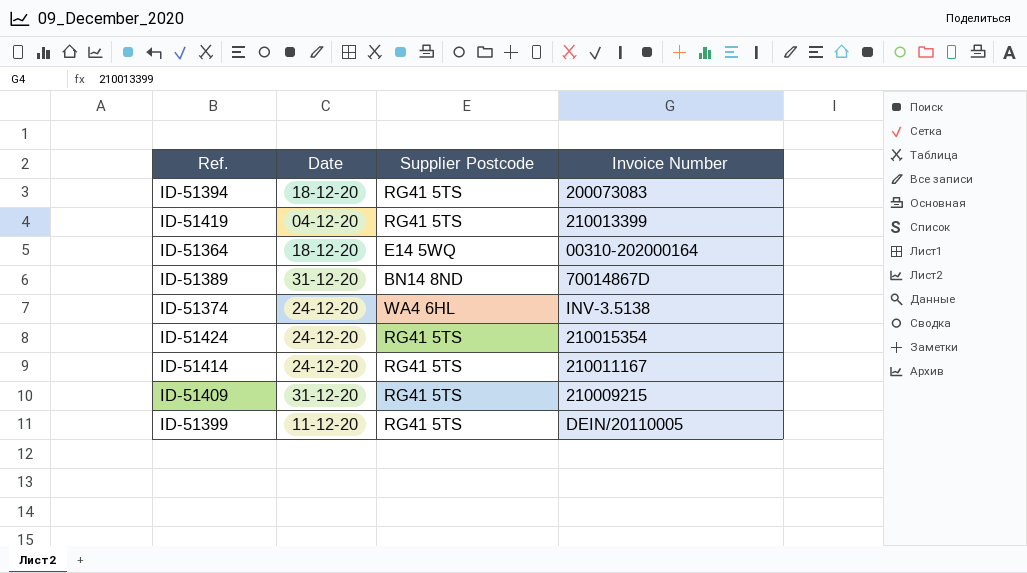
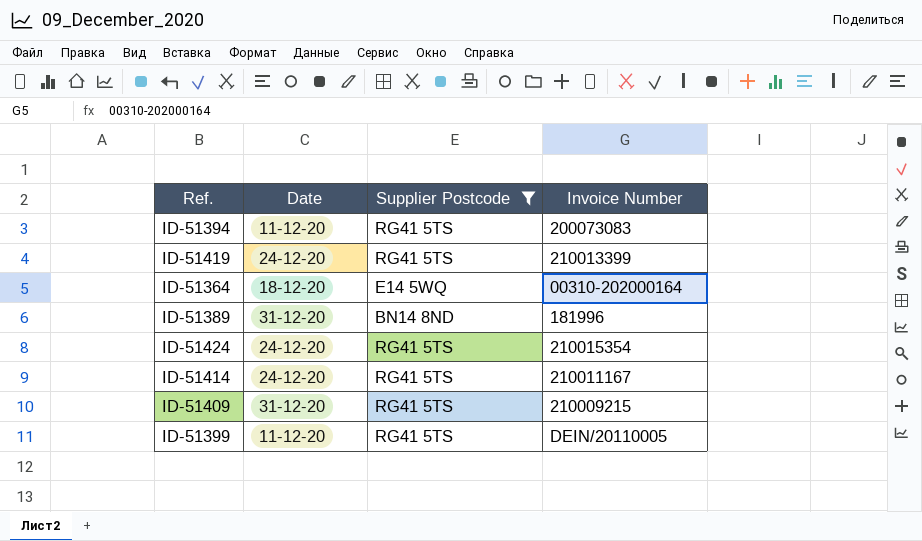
filter: none -> Supplier Postcode != WA4 6HL
ID-51394 | Date: 18-12-20 -> 11-12-20
ID-51419 | Date: 04-12-20 -> 24-12-20
ID-51389 | Invoice Number: 70014867D -> 181996

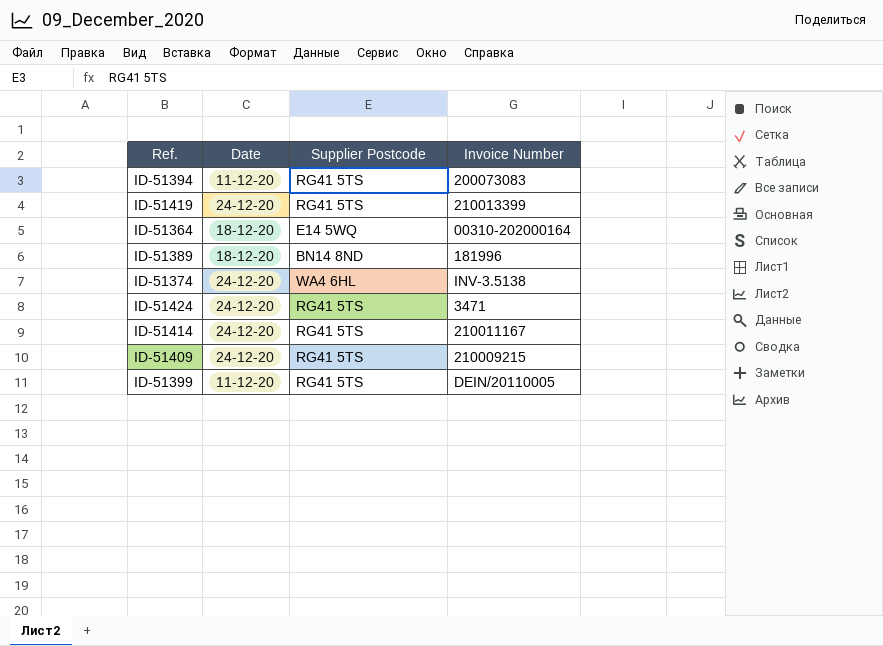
filter: Supplier Postcode != WA4 6HL -> none
ID-51389 | Date: 31-12-20 -> 18-12-20
ID-51424 | Invoice Number: 210015354 -> 3471
ID-51409 | Date: 31-12-20 -> 24-12-20

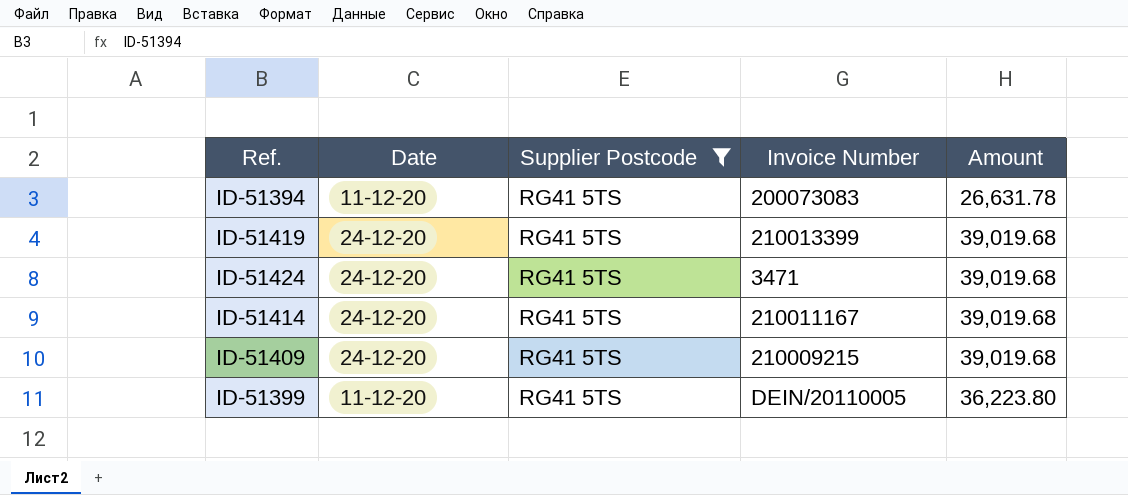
filter: none -> Supplier Postcode = RG41 5TS
column Amount | position: none -> 5

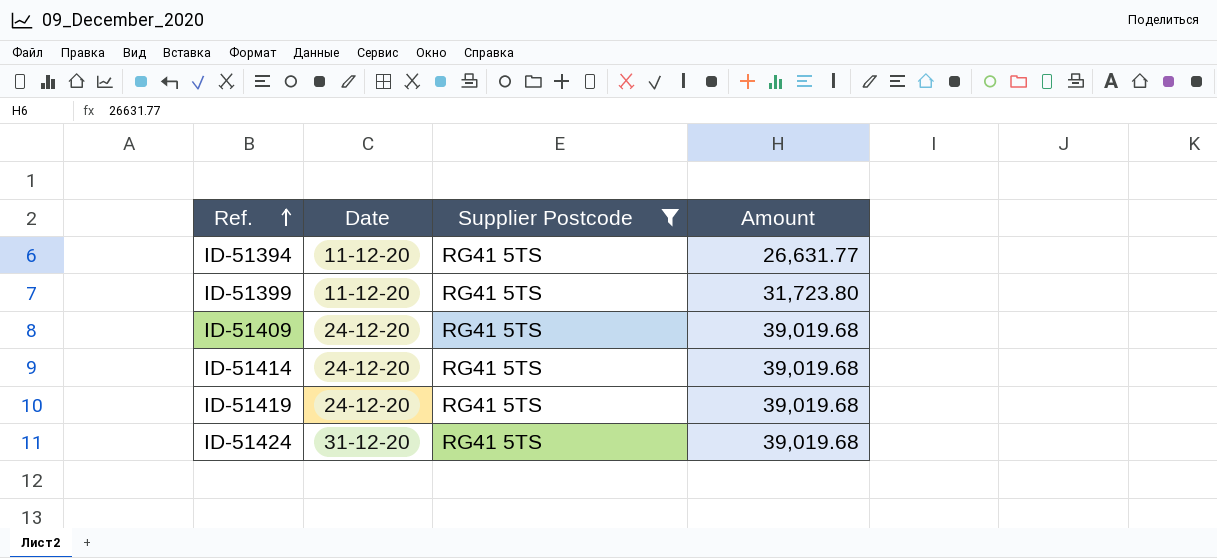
row order: none -> Ref. ascending
column Invoice Number | position: 4 -> none
ID-51394 | Amount: 26,631.78 -> 26,631.77
ID-51399 | Amount: 36,223.80 -> 31,723.80
ID-51424 | Date: 24-12-20 -> 31-12-20

